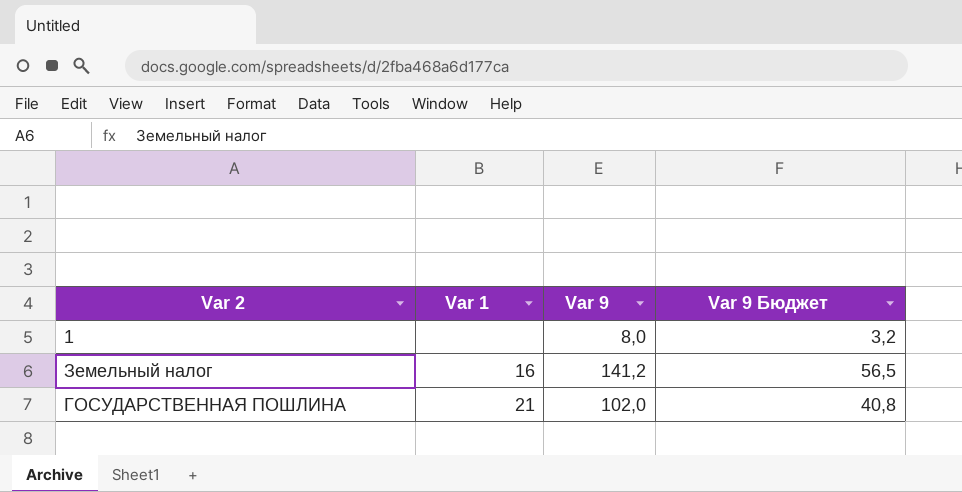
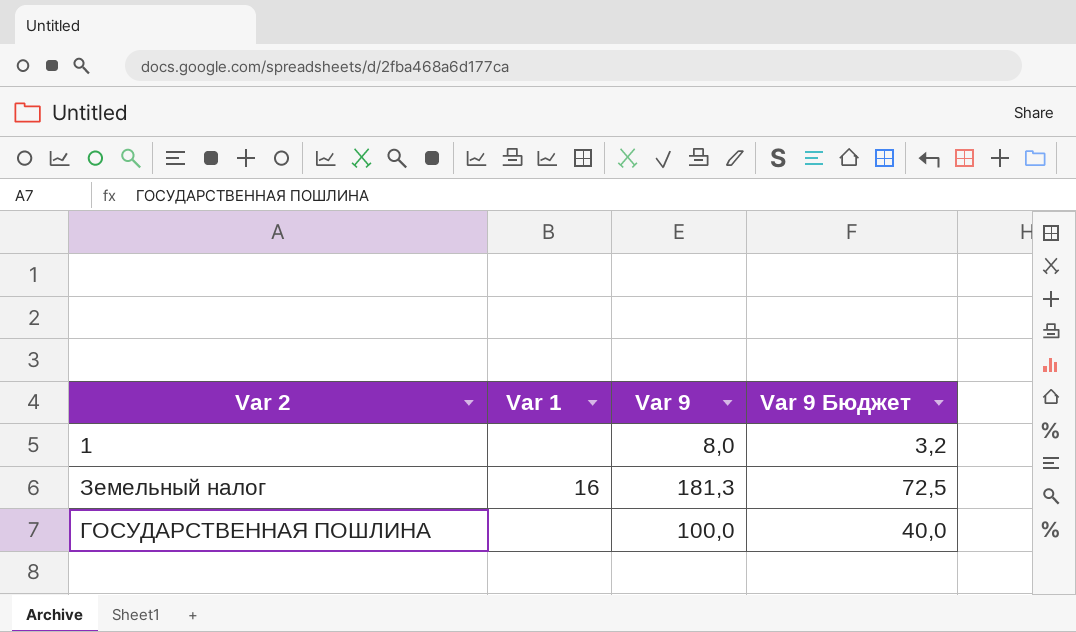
Земельный налог | Var 9: 141,2 -> 181,3
Земельный налог | Var 9 Бюджет: 56,5 -> 72,5
ГОСУДАРСТВЕННАЯ ПОШЛИНА | Var 1: 21 -> none
ГОСУДАРСТВЕННАЯ ПОШЛИНА | Var 9: 102,0 -> 100,0
ГОСУДАРСТВЕННАЯ ПОШЛИНА | Var 9 Бюджет: 40,8 -> 40,0

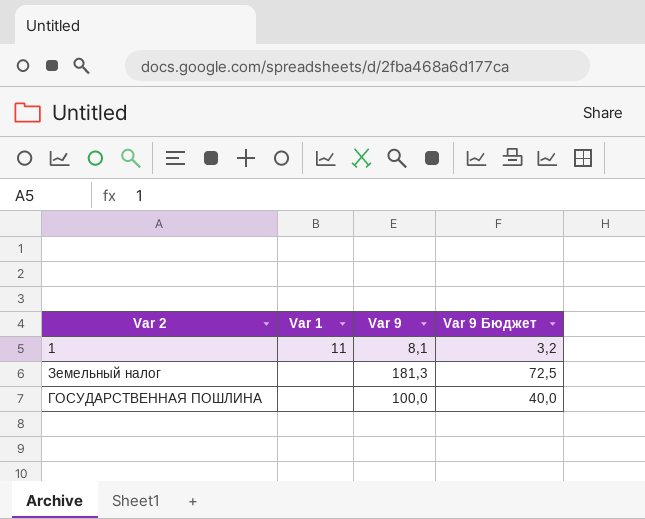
1 | Var 1: none -> 11
1 | Var 9: 8,0 -> 8,1
Земельный налог | Var 1: 16 -> none

